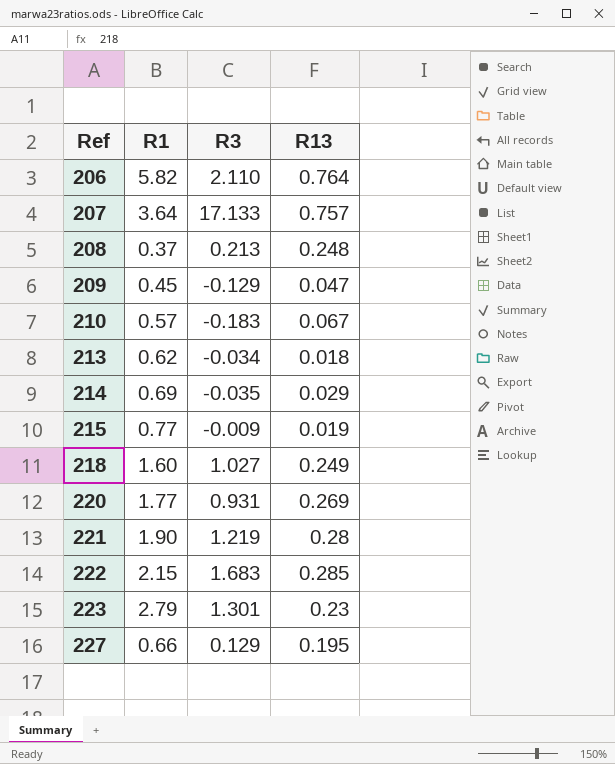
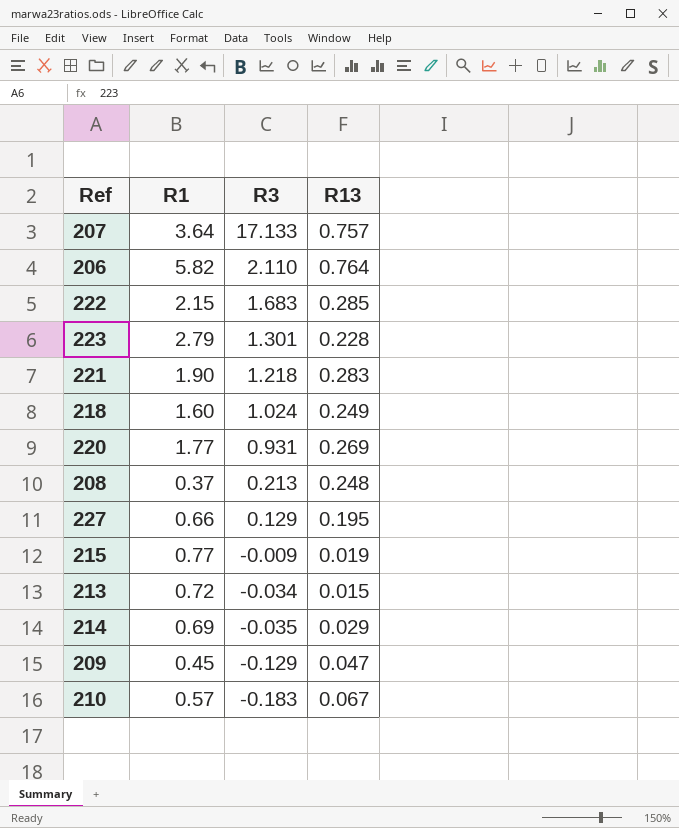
row order: Ref ascending -> R3 descending
223 | R13: 0.23 -> 0.228
221 | R3: 1.219 -> 1.218
221 | R13: 0.28 -> 0.283
218 | R3: 1.027 -> 1.024
213 | R1: 0.62 -> 0.72
213 | R13: 0.018 -> 0.015

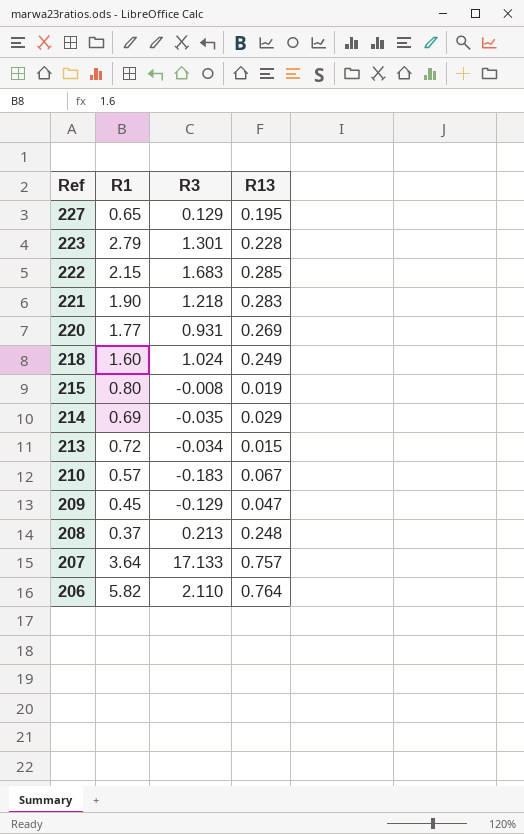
row order: R3 descending -> Ref descending
227 | R1: 0.66 -> 0.65
215 | R1: 0.77 -> 0.80
215 | R3: -0.009 -> -0.008

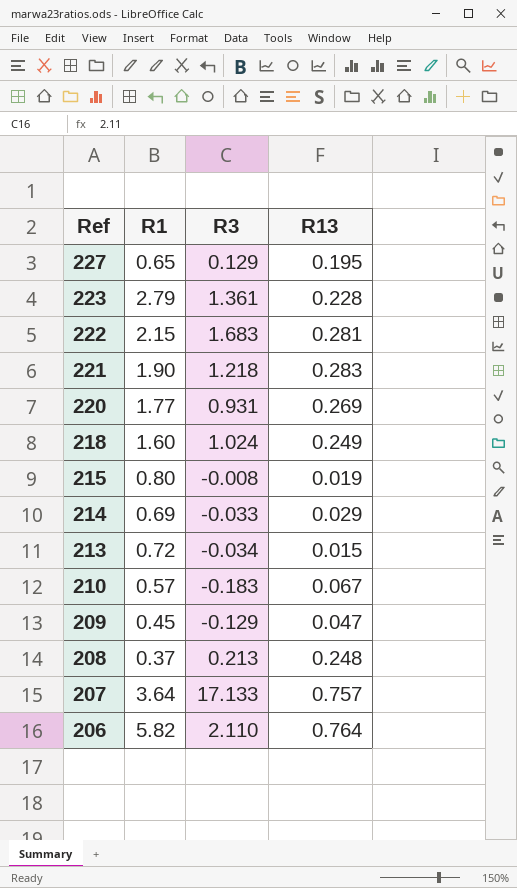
223 | R3: 1.301 -> 1.361
222 | R13: 0.285 -> 0.281
214 | R3: -0.035 -> -0.033

